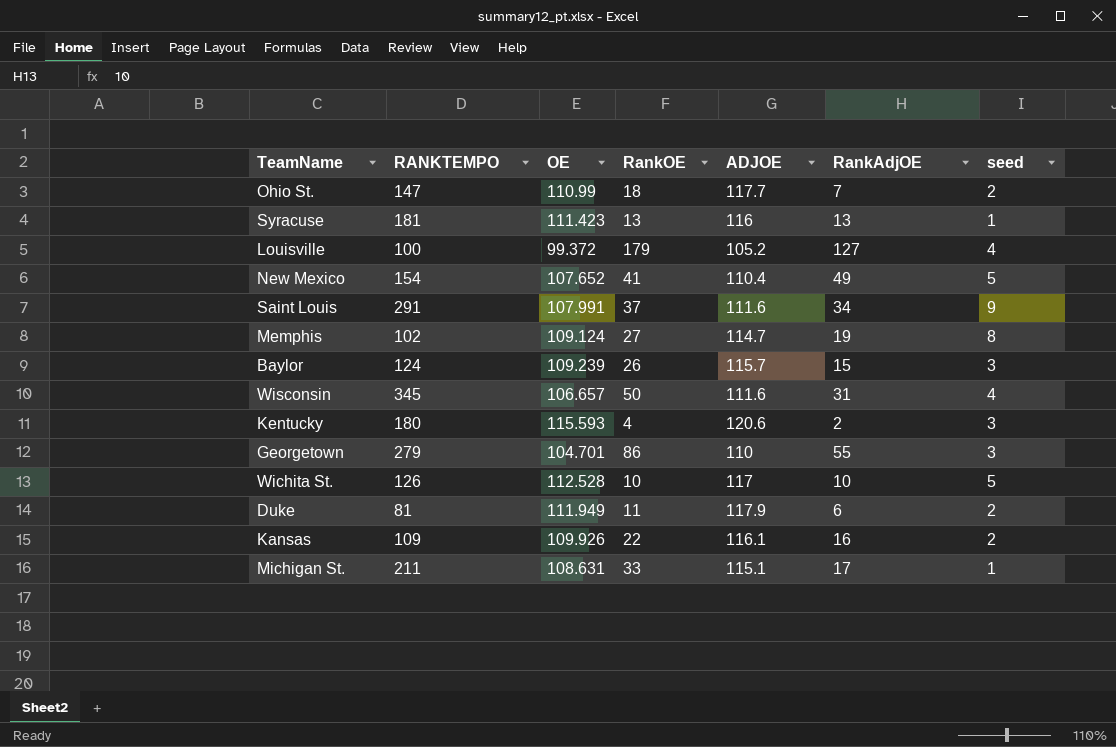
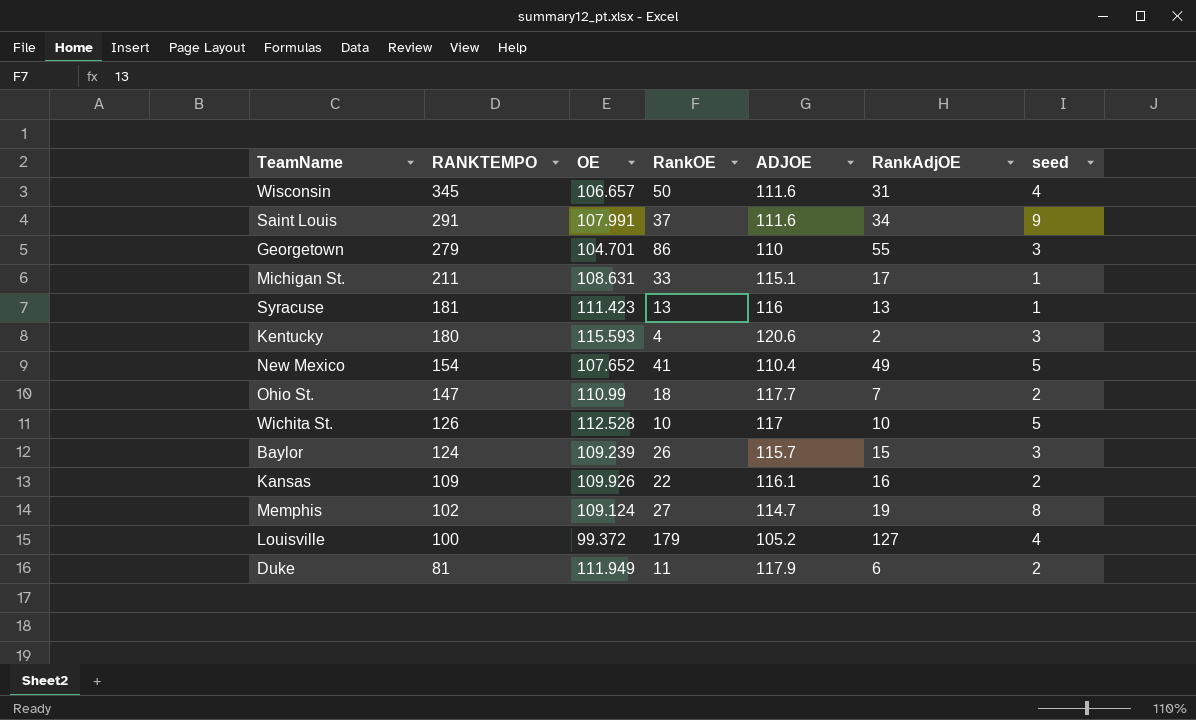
row order: none -> RANKTEMPO descending

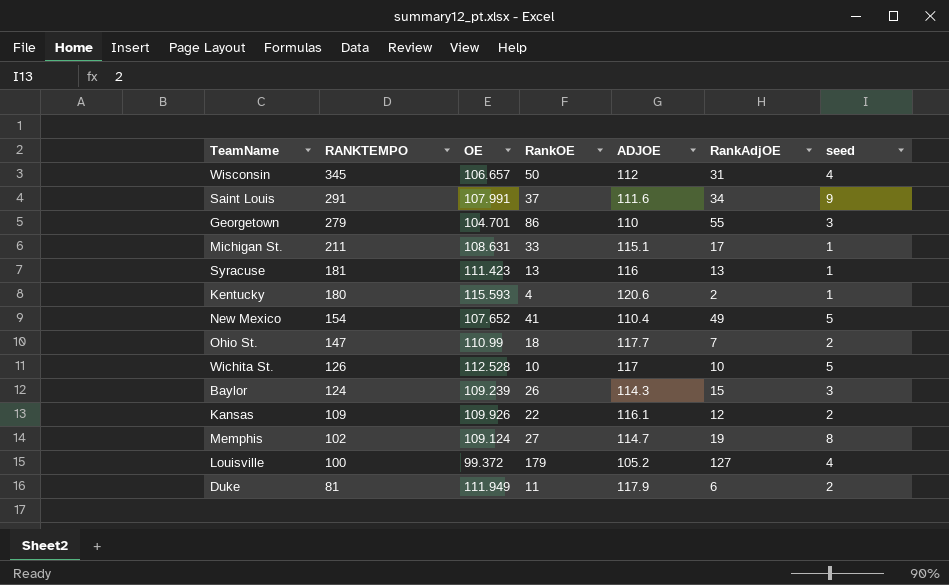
Wisconsin | ADJOE: 111.6 -> 112
Kentucky | seed: 3 -> 1
Baylor | ADJOE: 115.7 -> 114.3
Kansas | RankAdjOE: 16 -> 12

